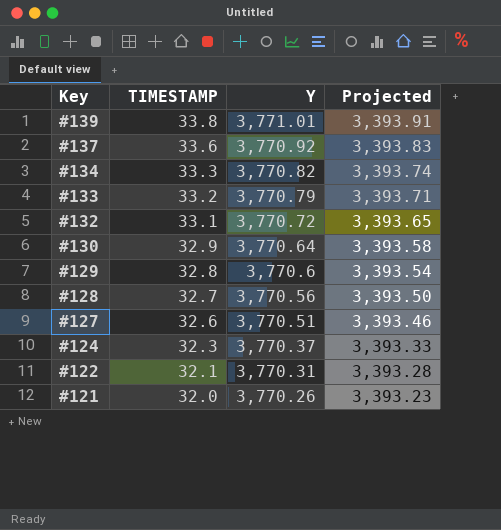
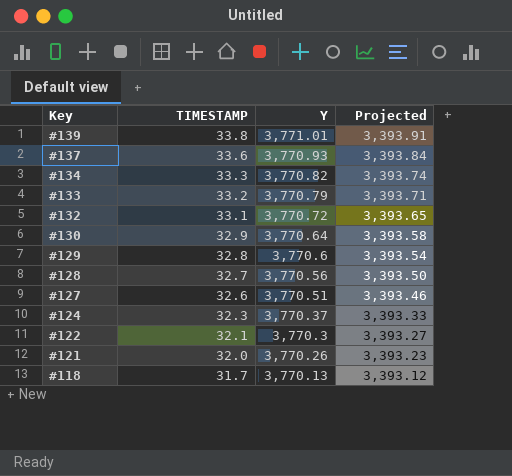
#137 | Y: 3,770.92 -> 3,770.93
#137 | Projected: 3,393.83 -> 3,393.84
#122 | Y: 3,770.31 -> 3,770.3
#122 | Projected: 3,393.28 -> 3,393.27
row #118: none -> 31.7 | 3,770.13 | 3,393.12

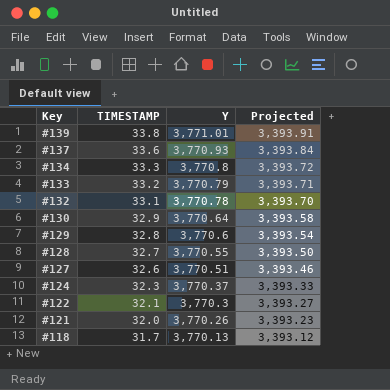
#134 | Y: 3,770.82 -> 3,770.8
#134 | Projected: 3,393.74 -> 3,393.72
#132 | Y: 3,770.72 -> 3,770.78
#132 | Projected: 3,393.65 -> 3,393.70
#128 | Y: 3,770.56 -> 3,770.55

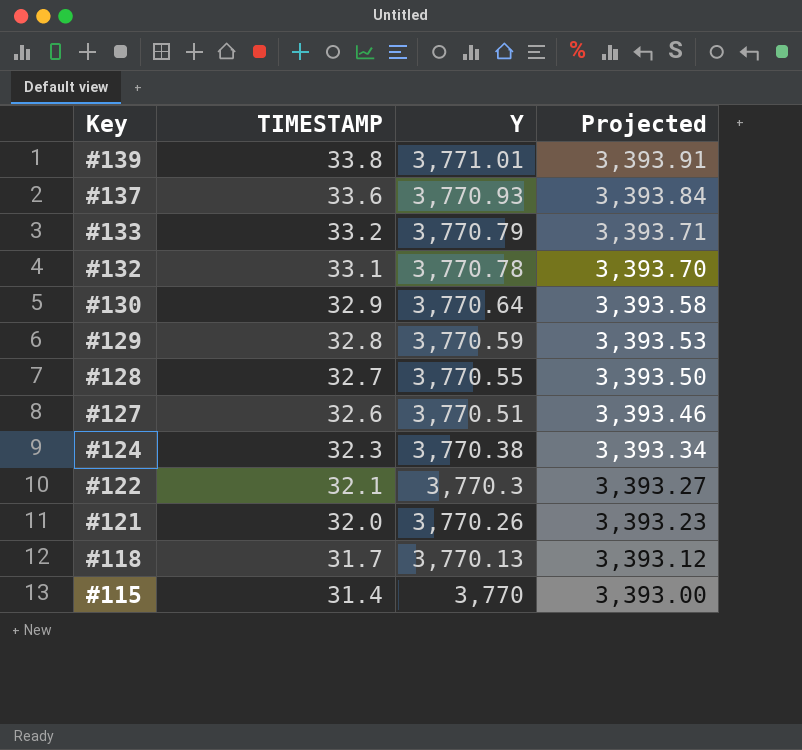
row #134: 33.3 | 3,770.8 | 3,393.72 -> none
#129 | Y: 3,770.6 -> 3,770.59
#129 | Projected: 3,393.54 -> 3,393.53
#124 | Y: 3,770.37 -> 3,770.38
#124 | Projected: 3,393.33 -> 3,393.34
row #115: none -> 31.4 | 3,770 | 3,393.00

